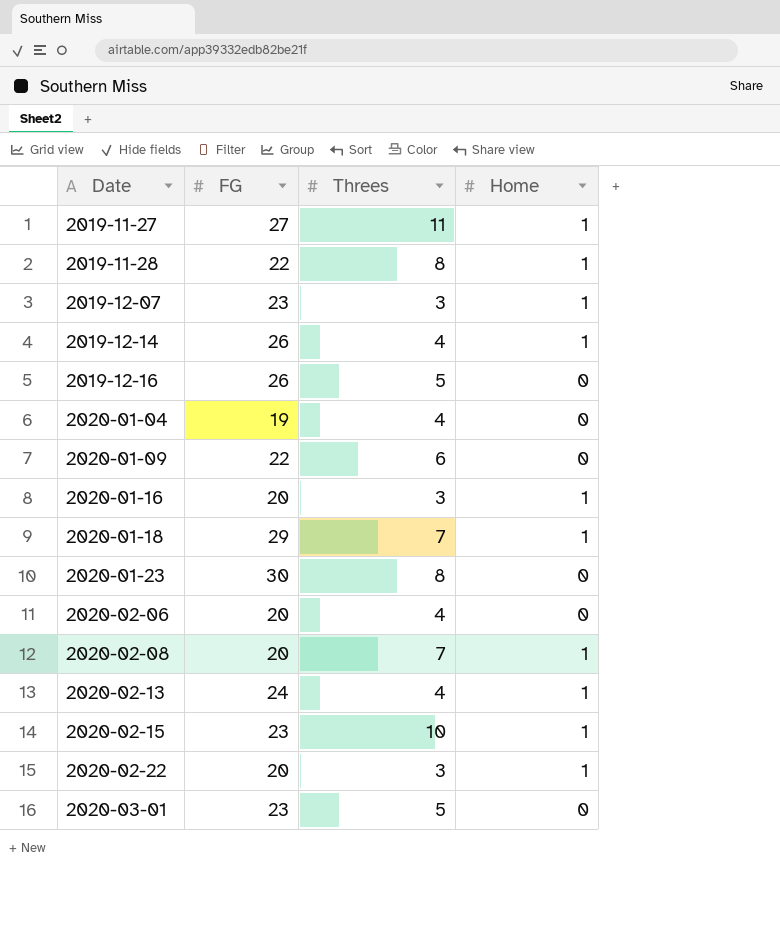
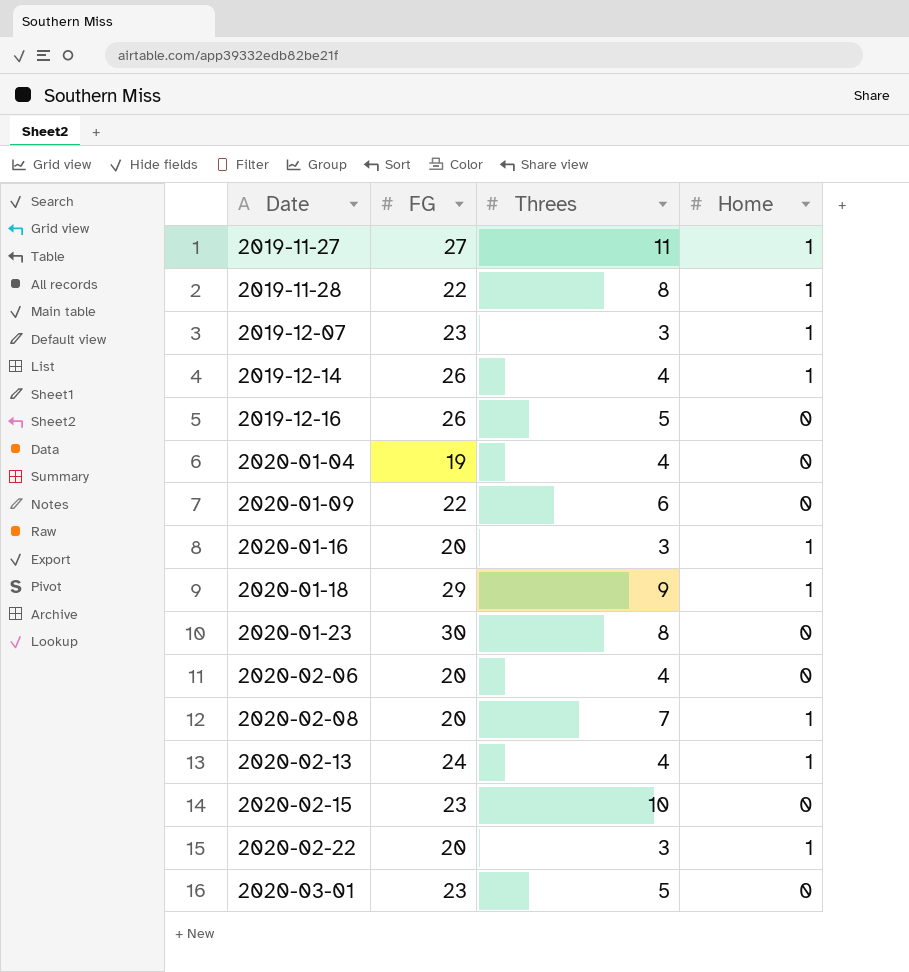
2020-01-18 | Threes: 7 -> 9
2020-02-15 | Home: 1 -> 0

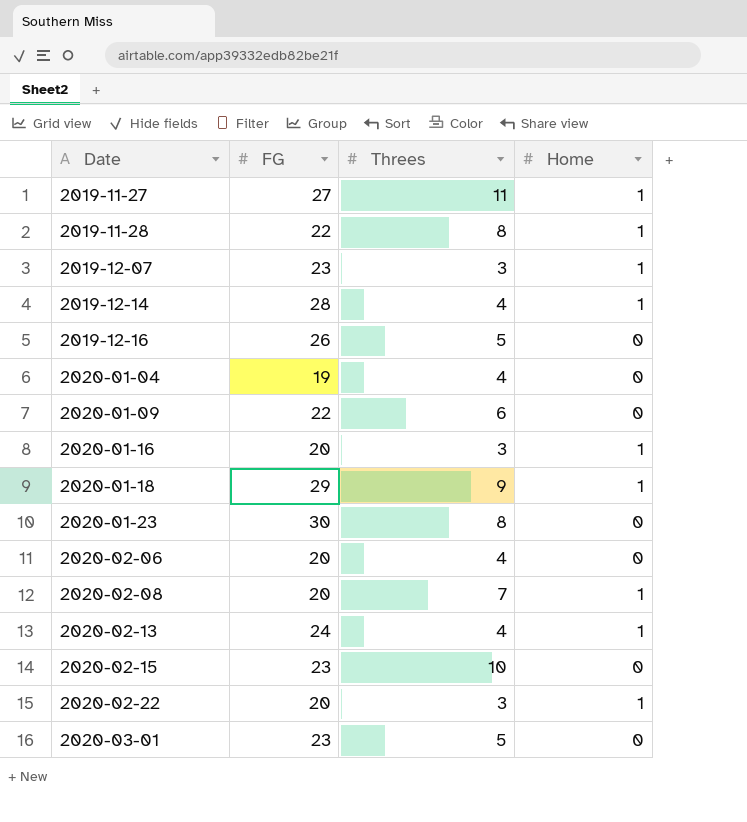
2019-12-14 | FG: 26 -> 28

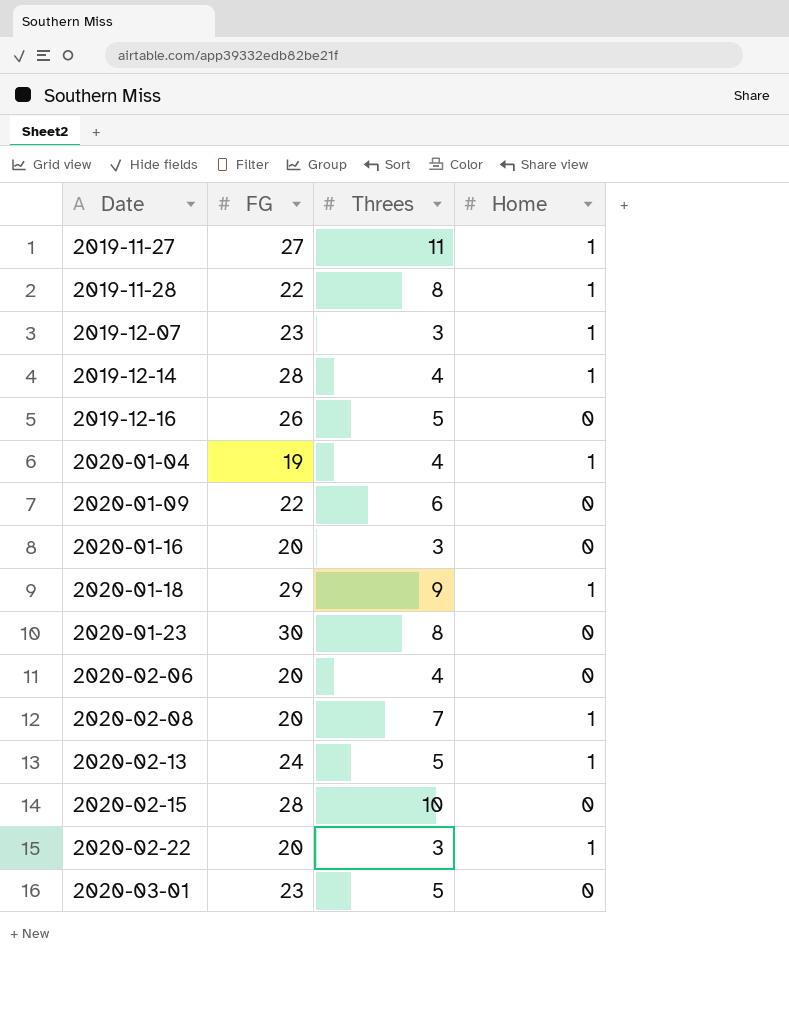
2020-01-04 | Home: 0 -> 1
2020-01-16 | Home: 1 -> 0
2020-02-13 | Threes: 4 -> 5
2020-02-15 | FG: 23 -> 28

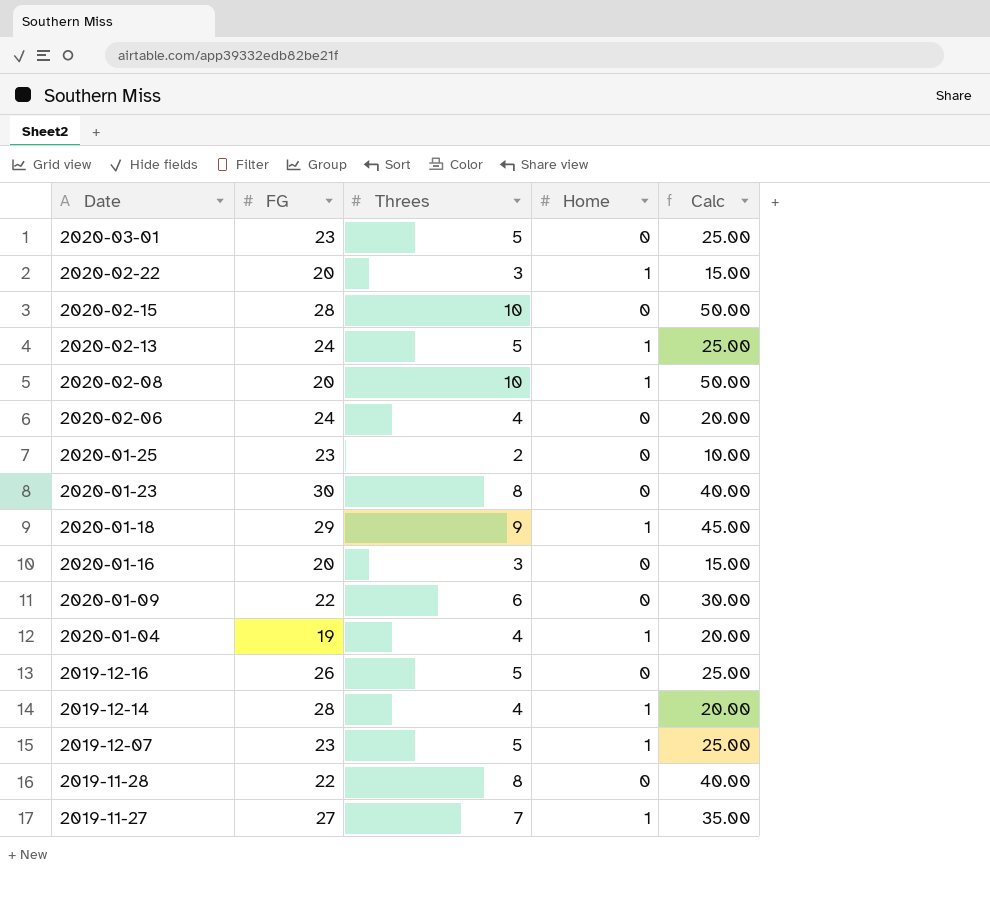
row order: Date ascending -> Date descending
column Calc | formula: none -> [Threes] * 5
2020-02-08 | Threes: 7 -> 10
2020-02-06 | FG: 20 -> 24
row 2020-01-25: none -> 23 | 2 | 0 | 10.00
2019-12-07 | Threes: 3 -> 5
2019-11-28 | Home: 1 -> 0
2019-11-27 | Threes: 11 -> 7

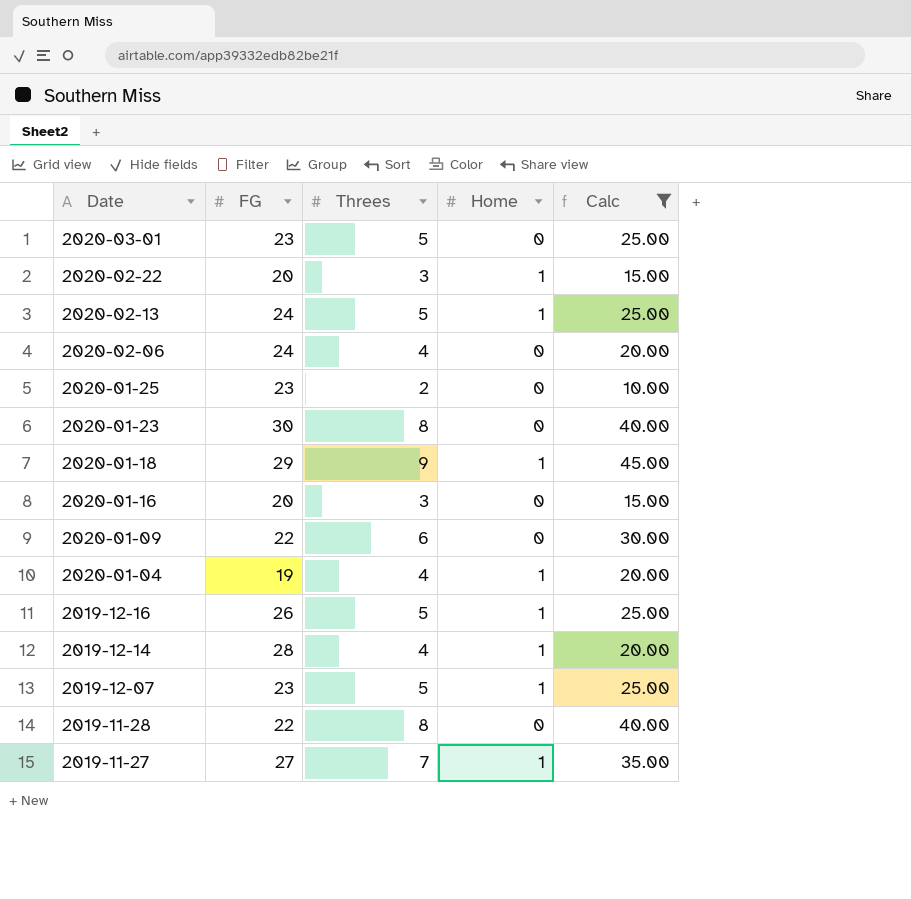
filter: none -> Calc != 50.00
2019-12-16 | Home: 0 -> 1

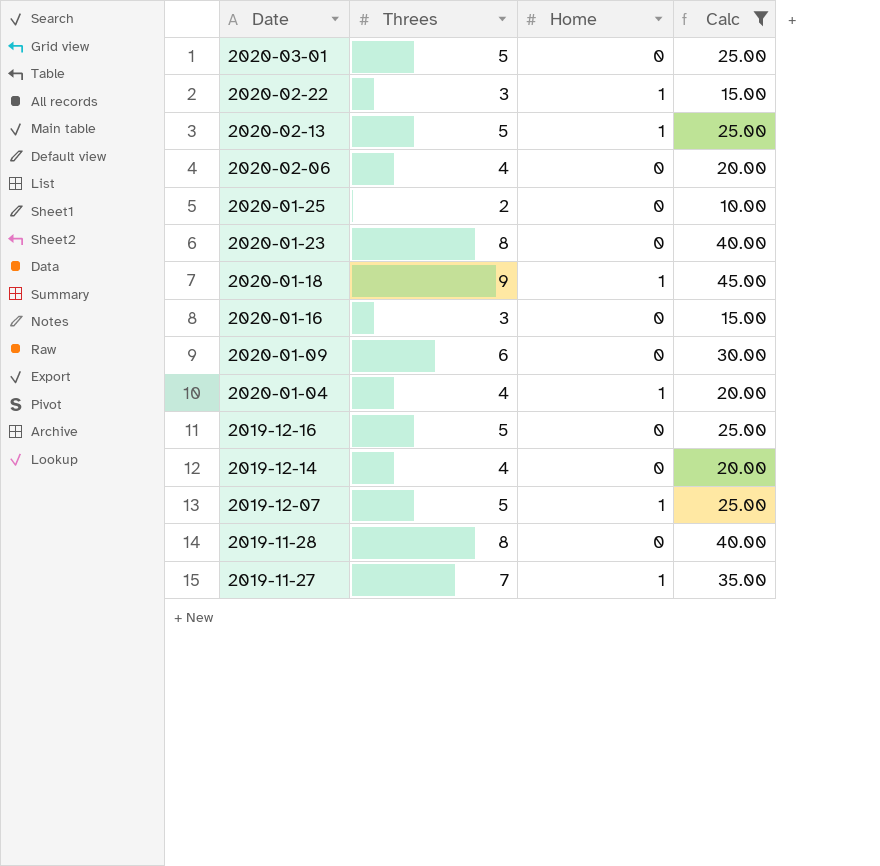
column FG | position: 2 -> none
2019-12-16 | Home: 1 -> 0
2019-12-14 | Home: 1 -> 0

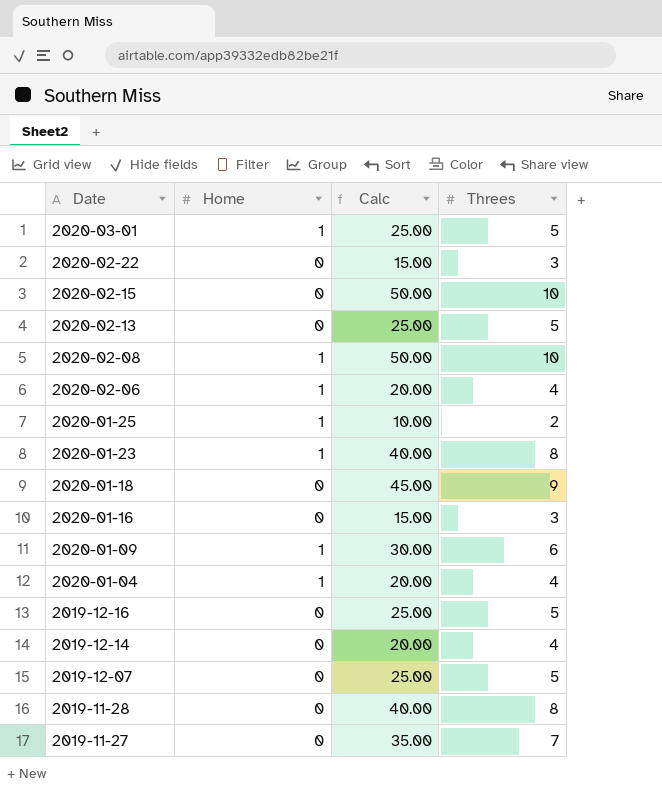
filter: Calc != 50.00 -> none
column Threes | position: 2 -> 4
2020-03-01 | Home: 0 -> 1
2020-02-22 | Home: 1 -> 0
2020-02-13 | Home: 1 -> 0
2020-02-06 | Home: 0 -> 1
2020-01-25 | Home: 0 -> 1
2020-01-23 | Home: 0 -> 1
2020-01-18 | Home: 1 -> 0
2020-01-09 | Home: 0 -> 1
2019-12-07 | Home: 1 -> 0
2019-11-27 | Home: 1 -> 0

